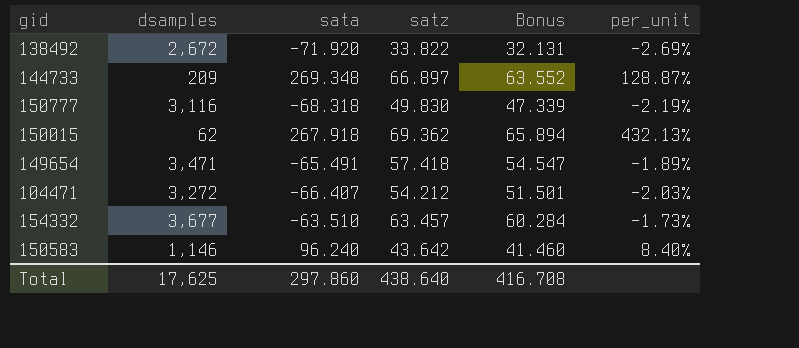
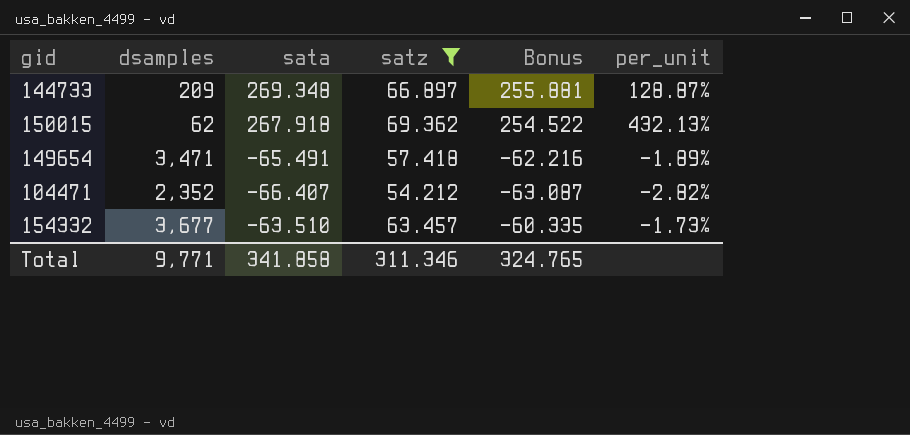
filter: none -> satz >= 54.212
column Bonus | formula: [satz] * 0.95 -> [sata] * 0.95
104471 | dsamples: 3,272 -> 2,352
104471 | per_unit: -2.03% -> -2.82%
Total | dsamples: 17,625 -> 9,771
Total | sata: 297.860 -> 341.858
Total | satz: 438.640 -> 311.346
Total | Bonus: 416.708 -> 324.765

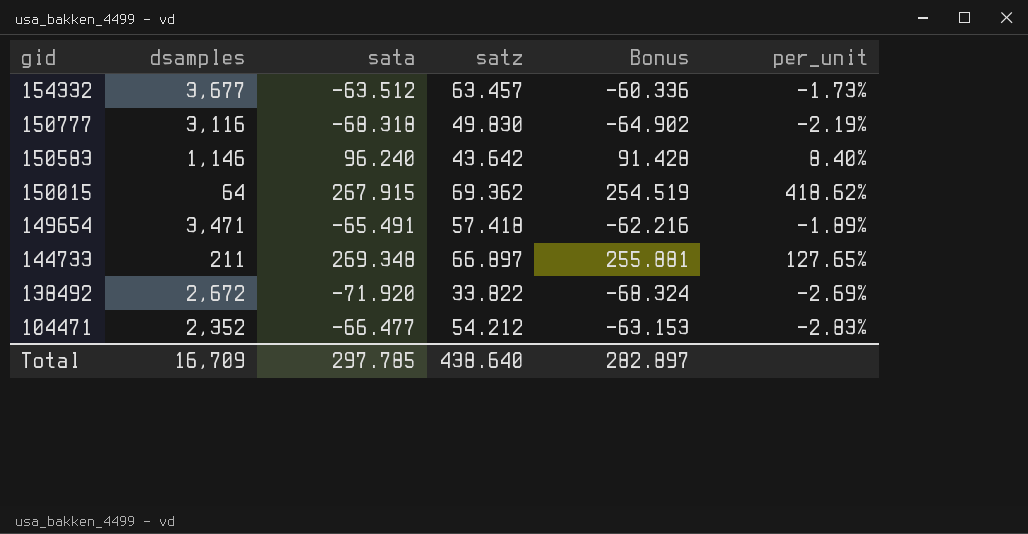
filter: satz >= 54.212 -> none
row order: none -> gid descending
154332 | sata: -63.510 -> -63.512
154332 | Bonus: -60.335 -> -60.336
150015 | dsamples: 62 -> 64
150015 | sata: 267.918 -> 267.915
150015 | Bonus: 254.522 -> 254.519
150015 | per_unit: 432.13% -> 418.62%
144733 | dsamples: 209 -> 211
144733 | per_unit: 128.87% -> 127.65%
104471 | sata: -66.407 -> -66.477
104471 | Bonus: -63.087 -> -63.153
104471 | per_unit: -2.82% -> -2.83%
Total | dsamples: 9,771 -> 16,709
Total | sata: 341.858 -> 297.785
Total | satz: 311.346 -> 438.640
Total | Bonus: 324.765 -> 282.897

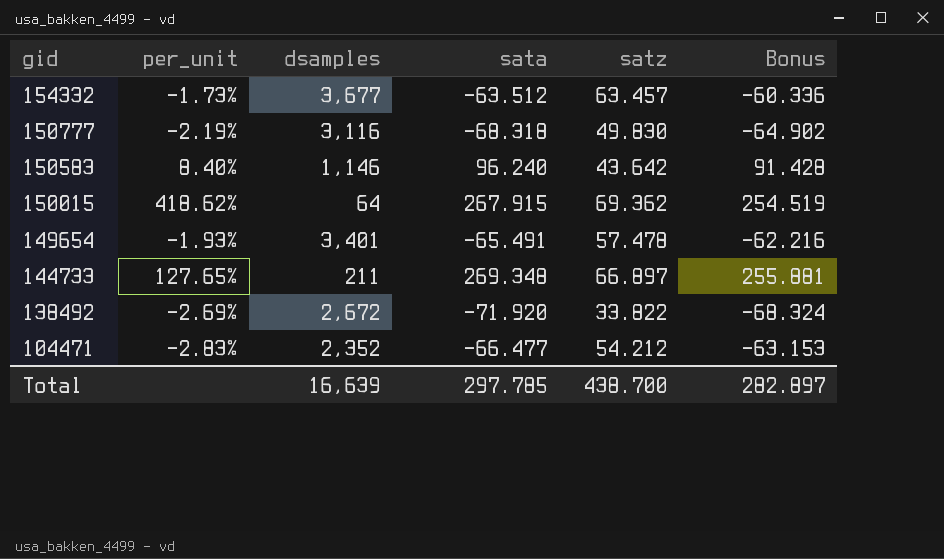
column per_unit | position: 6 -> 2
149654 | per_unit: -1.89% -> -1.93%
149654 | dsamples: 3,471 -> 3,401
149654 | satz: 57.418 -> 57.478
Total | dsamples: 16,709 -> 16,639
Total | satz: 438.640 -> 438.700

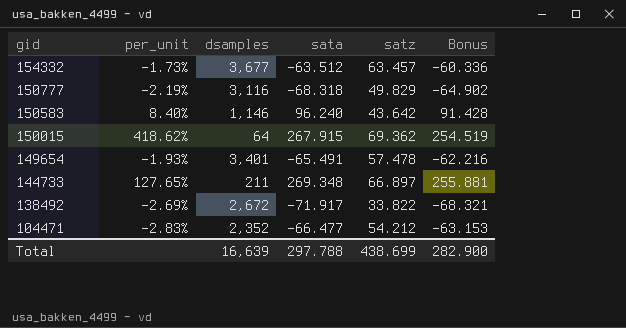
150777 | satz: 49.830 -> 49.829
138492 | sata: -71.920 -> -71.917
138492 | Bonus: -68.324 -> -68.321
Total | sata: 297.785 -> 297.788
Total | satz: 438.700 -> 438.699
Total | Bonus: 282.897 -> 282.900

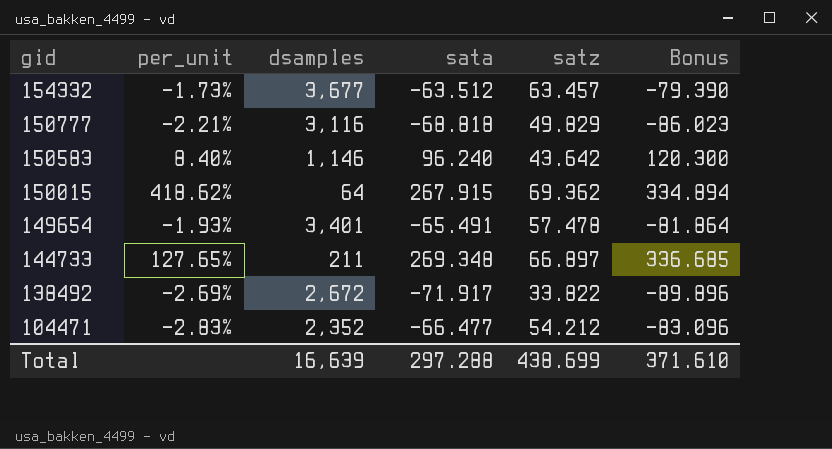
column Bonus | formula: [sata] * 0.95 -> [sata] * 1.25
150777 | per_unit: -2.19% -> -2.21%
150777 | sata: -68.318 -> -68.818
Total | sata: 297.788 -> 297.288
Total | Bonus: 282.900 -> 371.610

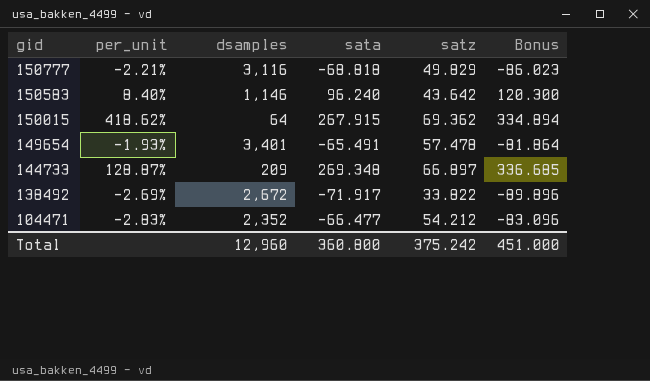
row 154332: -1.73% | 3,677 | -63.512 | 63.457 | -79.390 -> none
144733 | per_unit: 127.65% -> 128.87%
144733 | dsamples: 211 -> 209
Total | dsamples: 16,639 -> 12,960
Total | sata: 297.288 -> 360.800
Total | satz: 438.699 -> 375.242
Total | Bonus: 371.610 -> 451.000

